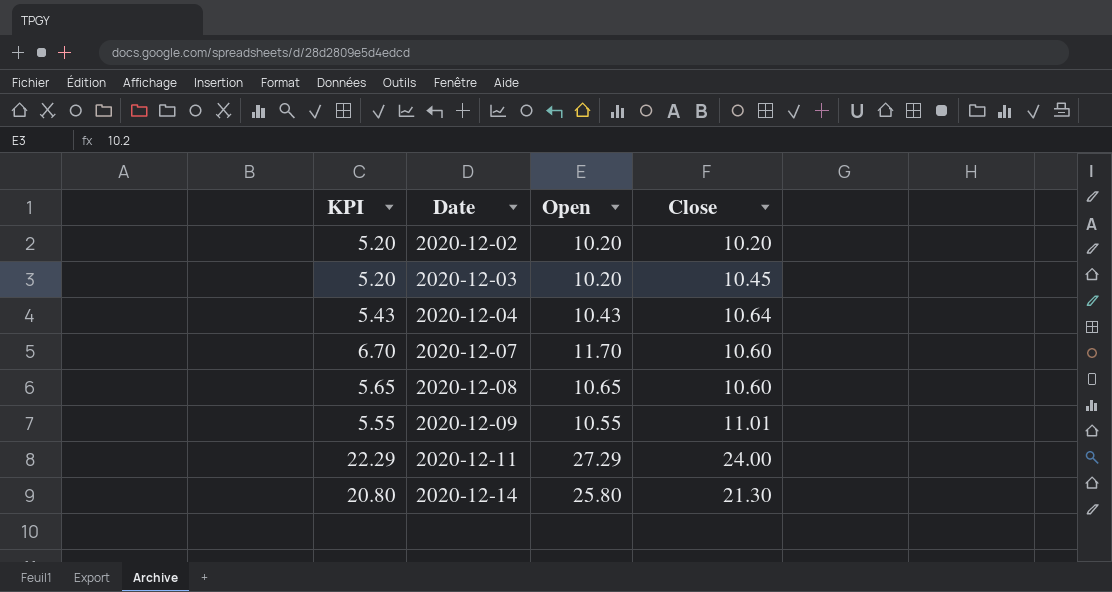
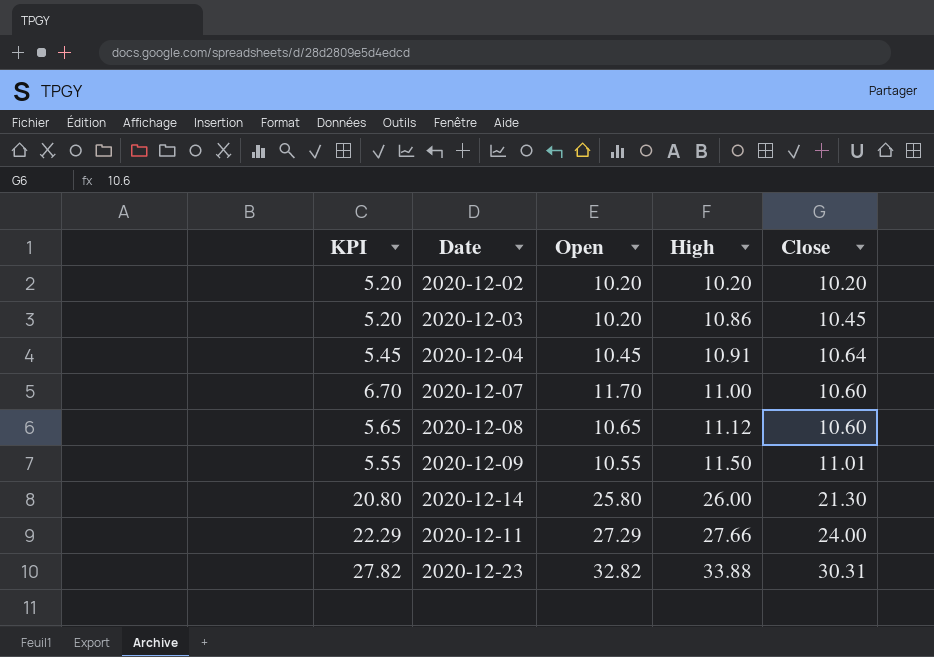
row order: Date ascending -> High ascending
column High | position: none -> 4
2020-12-04 | KPI: 5.43 -> 5.45
2020-12-04 | Open: 10.43 -> 10.45
row 2020-12-23: none -> 27.82 | 32.82 | 33.88 | 30.31

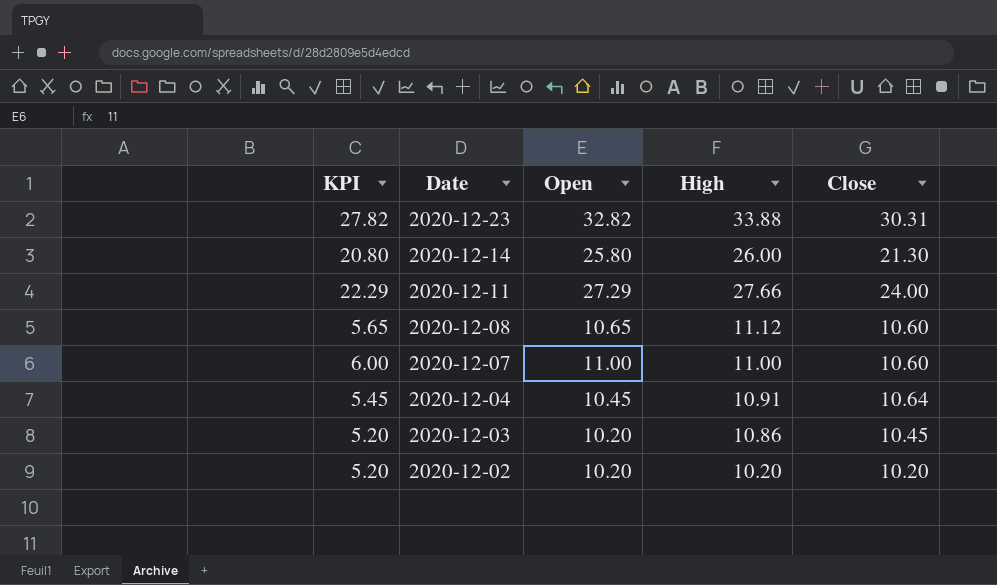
row order: High ascending -> Date descending
row 2020-12-09: 5.55 | 10.55 | 11.50 | 11.01 -> none
2020-12-07 | KPI: 6.70 -> 6.00
2020-12-07 | Open: 11.70 -> 11.00

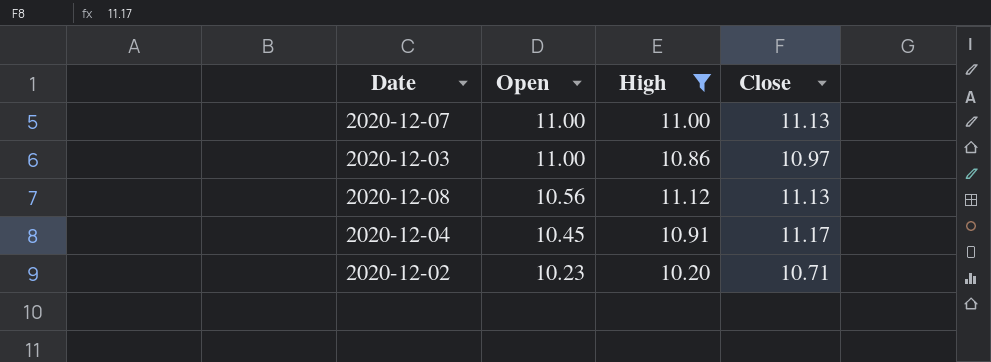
filter: none -> High <= 11.12
row order: Date descending -> Open descending
column KPI | formula: [Open] - 5 -> none
2020-12-07 | Close: 10.60 -> 11.13
2020-12-03 | Open: 10.20 -> 11.00
2020-12-03 | Close: 10.45 -> 10.97
2020-12-08 | Open: 10.65 -> 10.56
2020-12-08 | Close: 10.60 -> 11.13
2020-12-04 | Close: 10.64 -> 11.17
2020-12-02 | Open: 10.20 -> 10.23
2020-12-02 | Close: 10.20 -> 10.71

